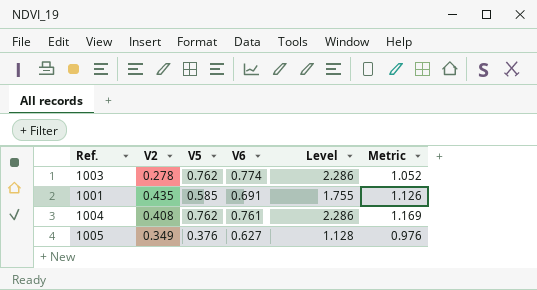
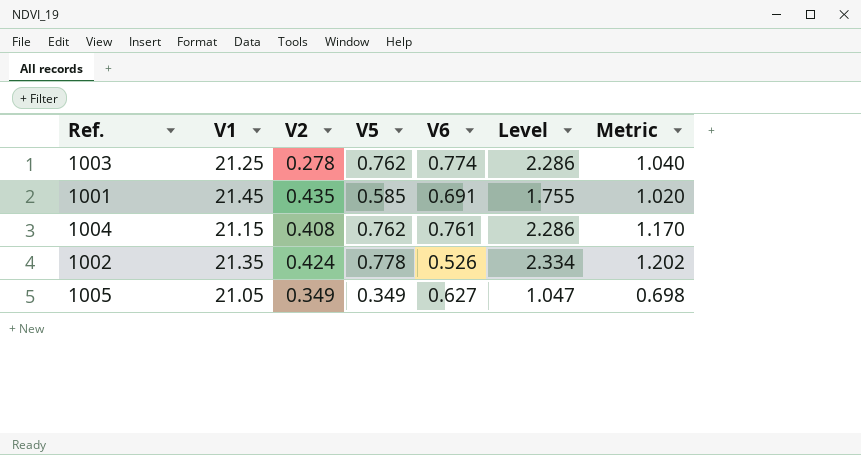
column V1 | position: none -> 2
column Metric | formula: [V2] + [V6] -> [V2] + [V5]
row 1002: none -> 21.35 | 0.424 | 0.778 | 0.526 | 2.334 | 1.202
1005 | V5: 0.376 -> 0.349
1005 | Level: 1.128 -> 1.047

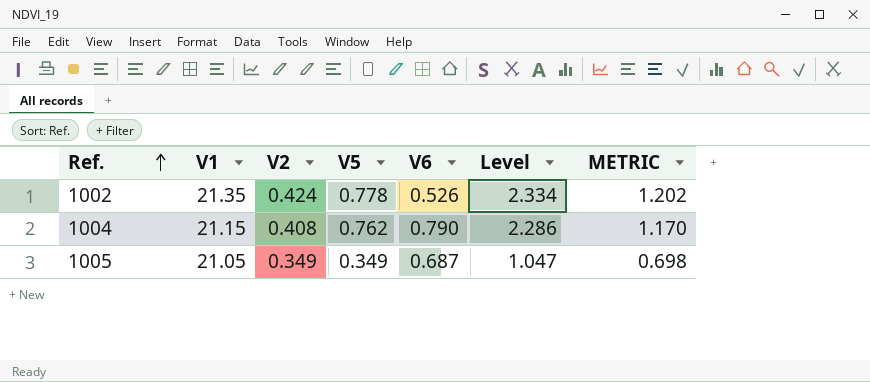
row order: none -> Ref. ascending
column name: Metric -> METRIC
row 1003: 21.25 | 0.278 | 0.762 | 0.774 | 2.286 | 1.040 -> none
row 1001: 21.45 | 0.435 | 0.585 | 0.691 | 1.755 | 1.020 -> none
1004 | V6: 0.761 -> 0.790
1005 | V6: 0.627 -> 0.687

